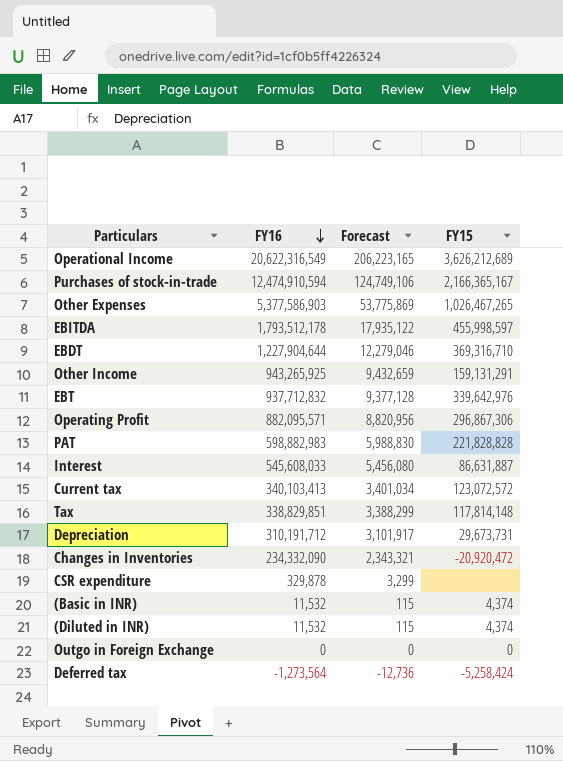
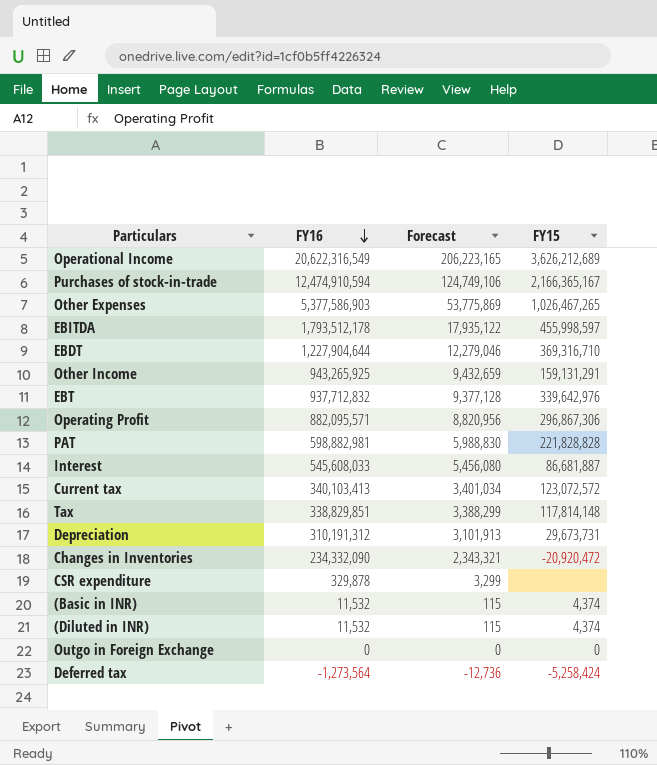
PAT | FY16: 598,882,983 -> 598,882,981
Interest | FY15: 86,631,887 -> 86,681,887
Depreciation | FY16: 310,191,712 -> 310,191,312
Depreciation | Forecast: 3,101,917 -> 3,101,913

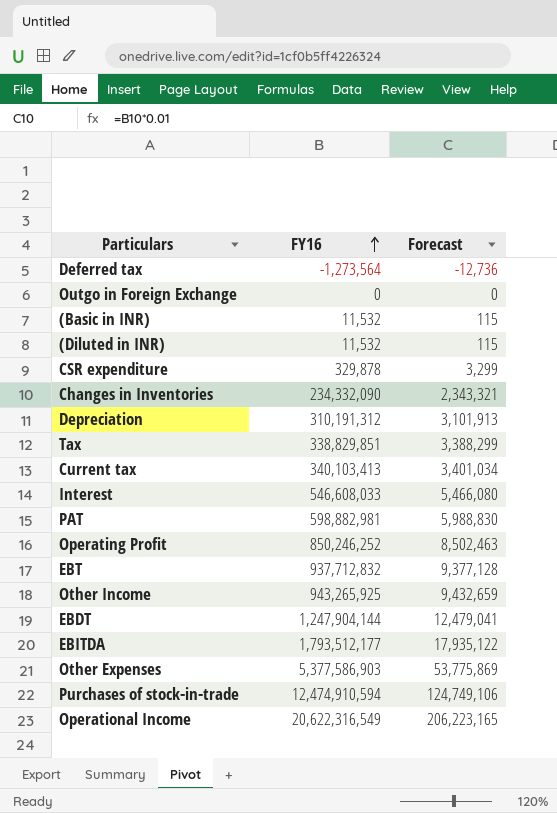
row order: FY16 descending -> FY16 ascending
column FY15 | position: 4 -> none
Interest | FY16: 545,608,033 -> 546,608,033
Interest | Forecast: 5,456,080 -> 5,466,080
Operating Profit | FY16: 882,095,571 -> 850,246,252
Operating Profit | Forecast: 8,820,956 -> 8,502,463
EBDT | FY16: 1,227,904,644 -> 1,247,904,144
EBDT | Forecast: 12,279,046 -> 12,479,041
EBITDA | FY16: 1,793,512,178 -> 1,793,512,177

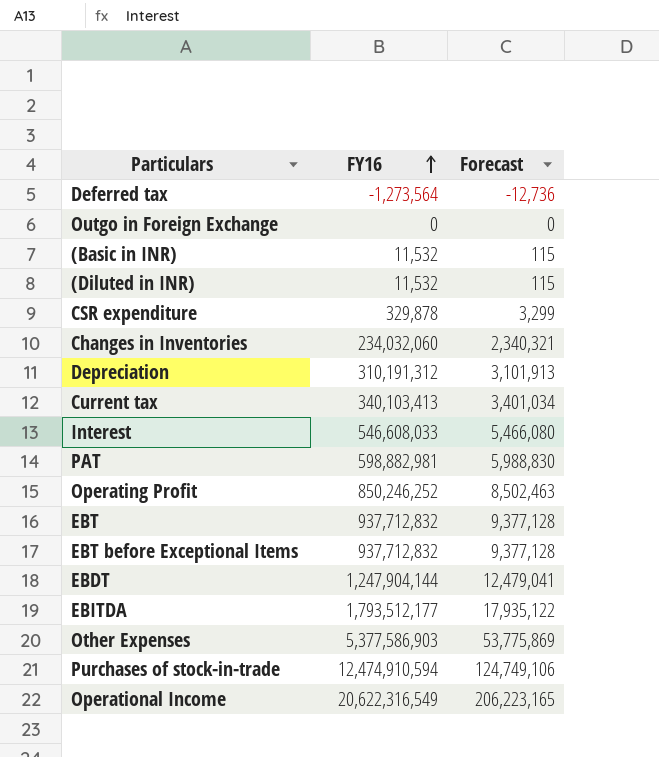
row Tax: 338,829,851 | 3,388,299 -> none
row Other Income: 943,265,925 | 9,432,659 -> none
Changes in Inventories | FY16: 234,332,090 -> 234,032,060
Changes in Inventories | Forecast: 2,343,321 -> 2,340,321
row EBT before Exceptional Items: none -> 937,712,832 | 9,377,128

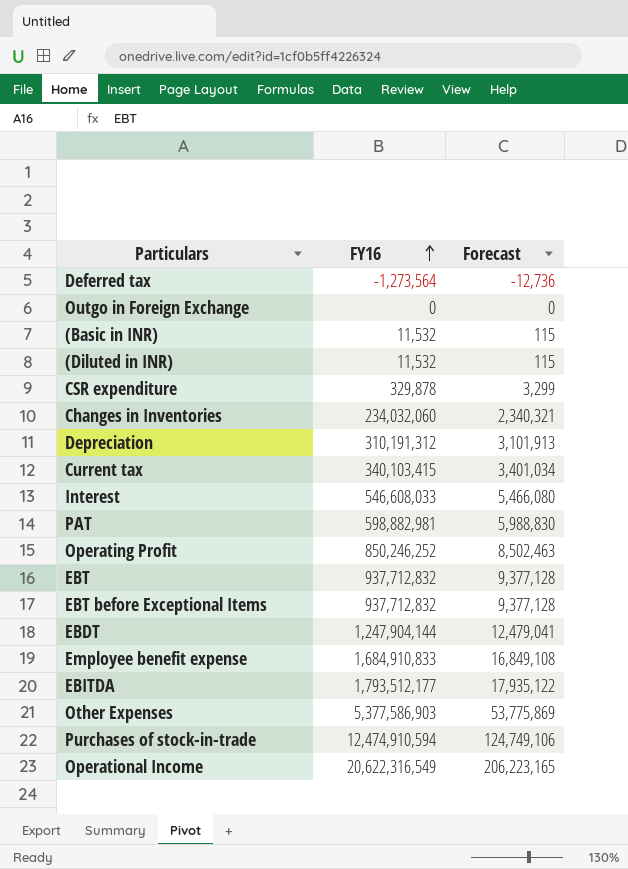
Current tax | FY16: 340,103,413 -> 340,103,415
row Employee benefit expense: none -> 1,684,910,833 | 16,849,108

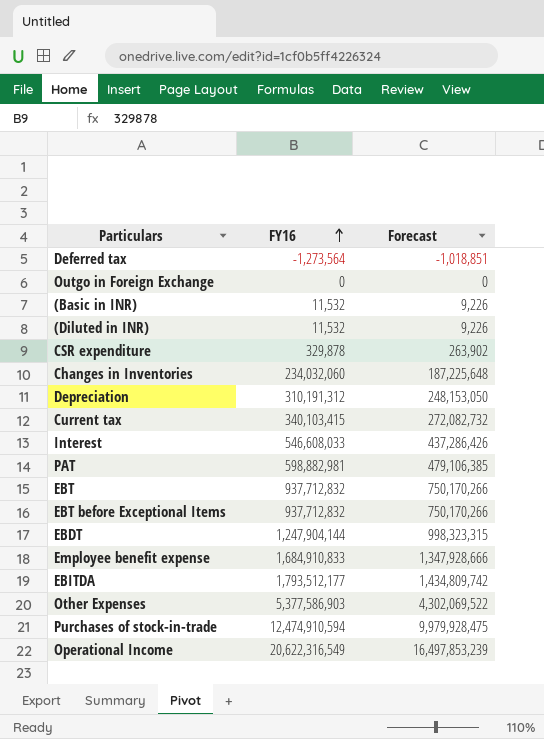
column Forecast | formula: [FY16] * 0.01 -> [FY16] * 0.8
row Operating Profit: 850,246,252 | 8,502,463 -> none

